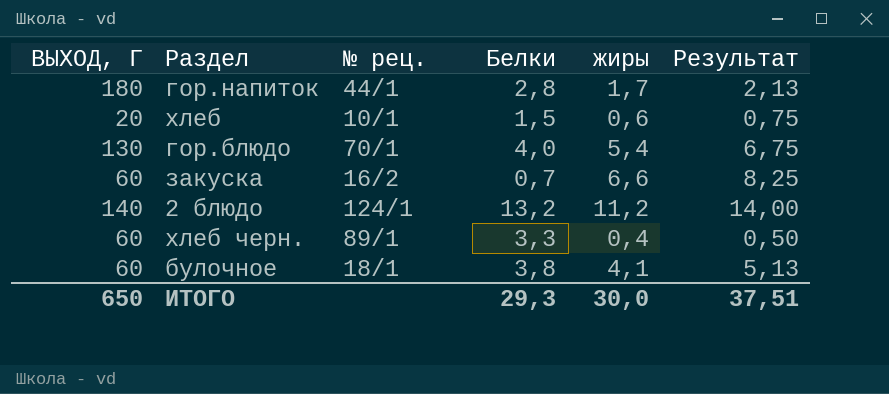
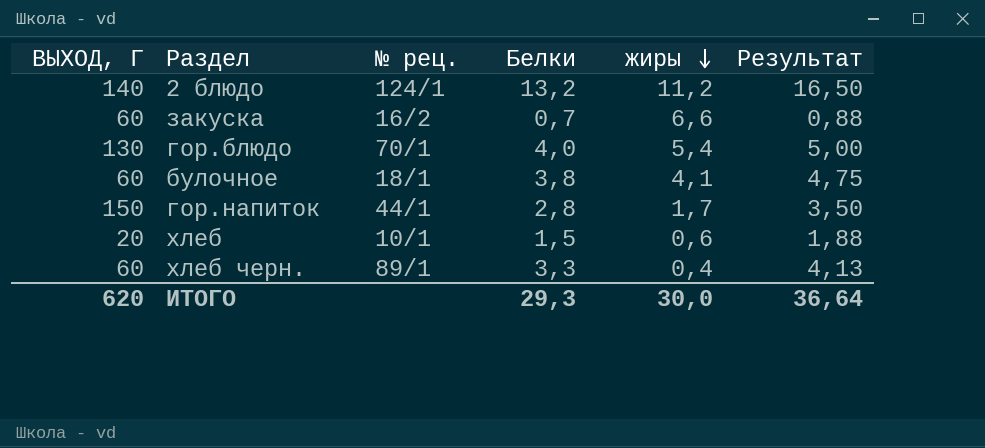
row order: none -> жиры descending
column Результат | formula: [жиры] * 1,25 -> [Белки] * 1,25
гор.напиток | ВЫХОД, Г: 180 -> 150
ИТОГО | ВЫХОД, Г: 650 -> 620
ИТОГО | Результат: 37,51 -> 36,64

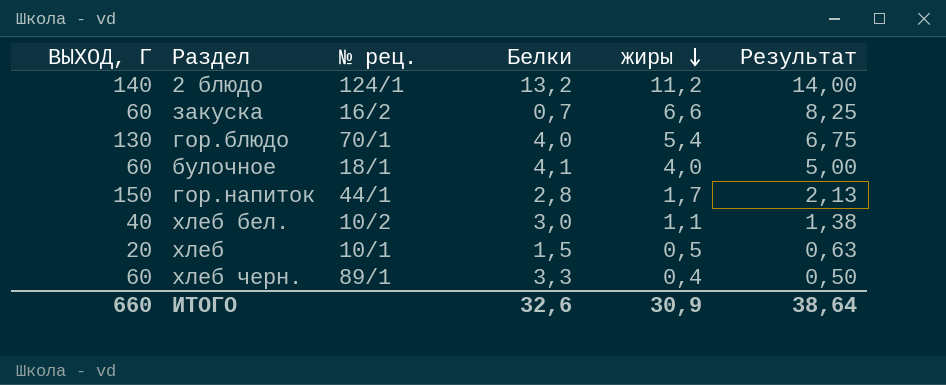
column Результат | formula: [Белки] * 1,25 -> [жиры] * 1,25
булочное | Белки: 3,8 -> 4,1
булочное | жиры: 4,1 -> 4,0
row хлеб бел.: none -> 40 | 10/2 | 3,0 | 1,1 | 1,38
хлеб | жиры: 0,6 -> 0,5
ИТОГО | ВЫХОД, Г: 620 -> 660
ИТОГО | Белки: 29,3 -> 32,6
ИТОГО | жиры: 30,0 -> 30,9
ИТОГО | Результат: 36,64 -> 38,64

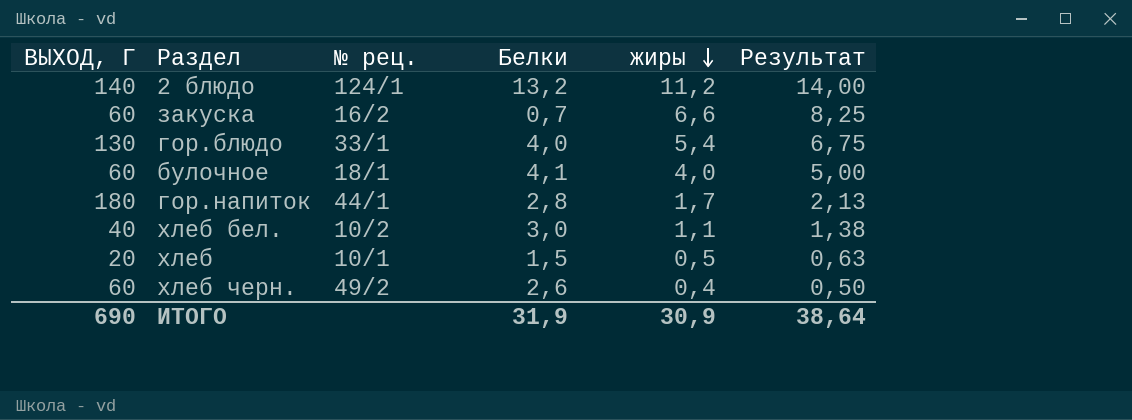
гор.блюдо | № рец.: 70/1 -> 33/1
гор.напиток | ВЫХОД, Г: 150 -> 180
хлеб черн. | № рец.: 89/1 -> 49/2
хлеб черн. | Белки: 3,3 -> 2,6
ИТОГО | ВЫХОД, Г: 660 -> 690
ИТОГО | Белки: 32,6 -> 31,9

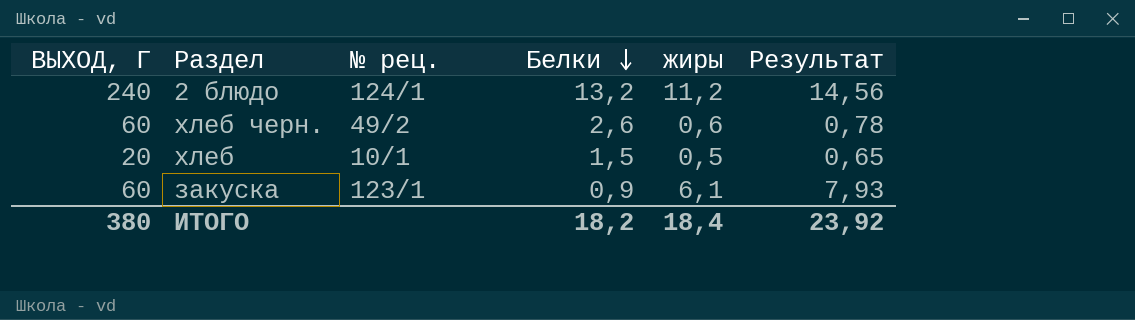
row order: жиры descending -> Белки descending
column Результат | formula: [жиры] * 1,25 -> [жиры] * 1,3
row гор.блюдо: 130 | 33/1 | 4,0 | 5,4 | 6,75 -> none
row булочное: 60 | 18/1 | 4,1 | 4,0 | 5,00 -> none
row гор.напиток: 180 | 44/1 | 2,8 | 1,7 | 2,13 -> none
row хлеб бел.: 40 | 10/2 | 3,0 | 1,1 | 1,38 -> none
2 блюдо | ВЫХОД, Г: 140 -> 240
хлеб черн. | жиры: 0,4 -> 0,6
закуска | № рец.: 16/2 -> 123/1
закуска | Белки: 0,7 -> 0,9
закуска | жиры: 6,6 -> 6,1
ИТОГО | ВЫХОД, Г: 690 -> 380
ИТОГО | Белки: 31,9 -> 18,2
ИТОГО | жиры: 30,9 -> 18,4
ИТОГО | Результат: 38,64 -> 23,92

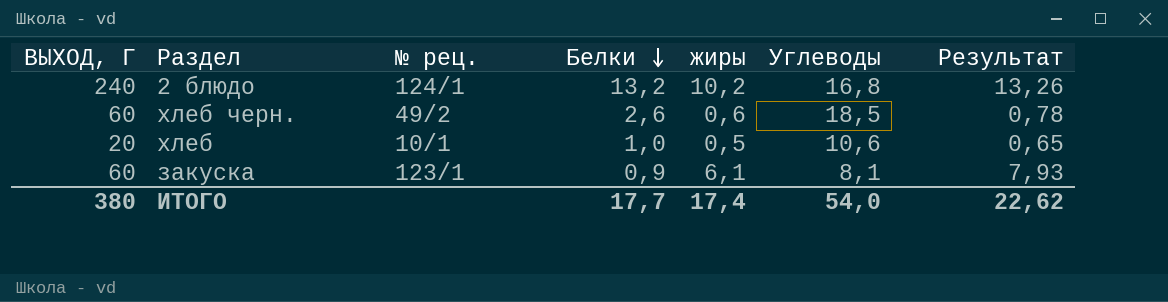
column Углеводы | position: none -> 6
2 блюдо | жиры: 11,2 -> 10,2
2 блюдо | Результат: 14,56 -> 13,26
хлеб | Белки: 1,5 -> 1,0
ИТОГО | Белки: 18,2 -> 17,7
ИТОГО | жиры: 18,4 -> 17,4
ИТОГО | Результат: 23,92 -> 22,62

